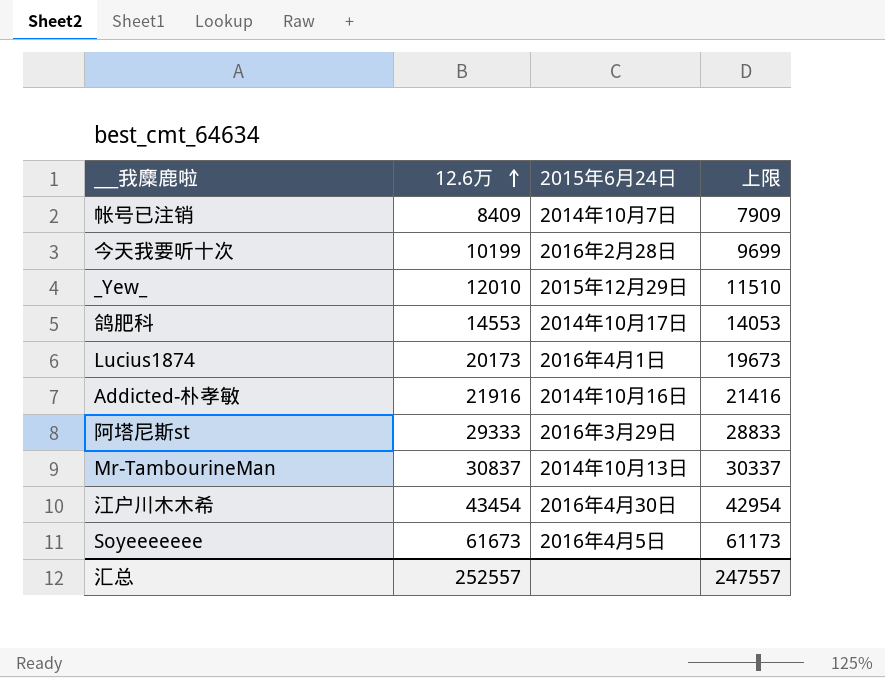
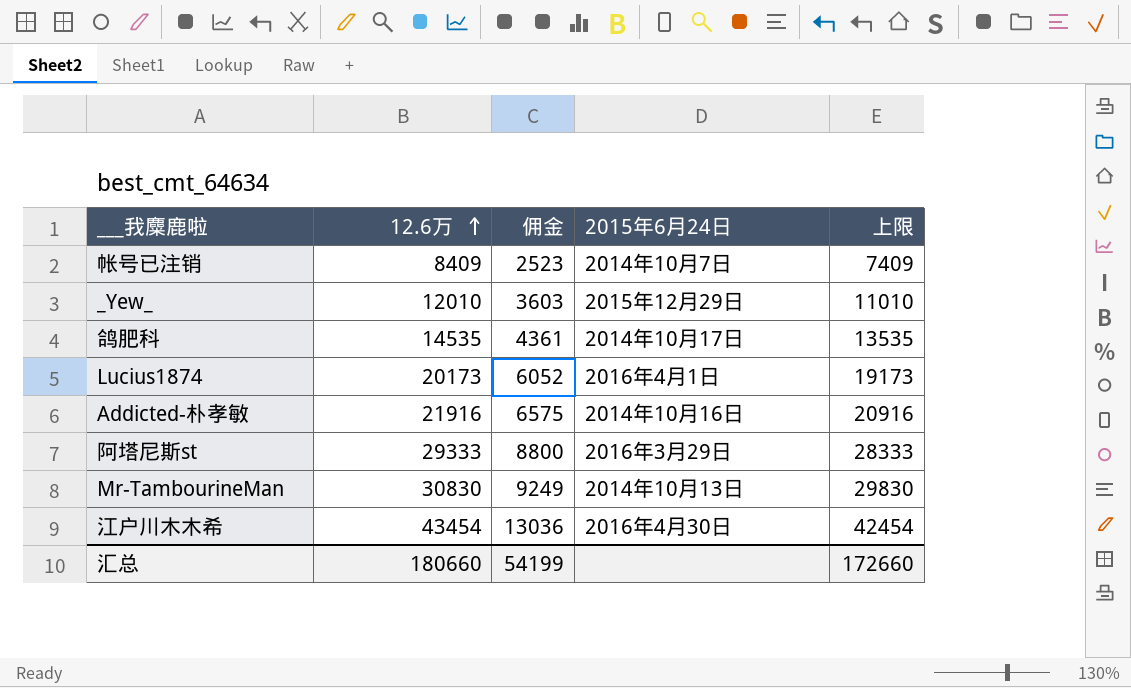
column 佣金 | formula: none -> [12.6万] * 0.3
column 上限 | formula: [12.6万] - 500 -> [12.6万] - 1000
row 今天我要听十次: 10199 | 2016年2月28日 | 9699 -> none
row Soyeeeeeee: 61673 | 2016年4月5日 | 61173 -> none
鸽肥科 | 12.6万: 14553 -> 14535
Mr-TambourineMan | 12.6万: 30837 -> 30830
汇总 | 12.6万: 252557 -> 180660
汇总 | 上限: 247557 -> 172660

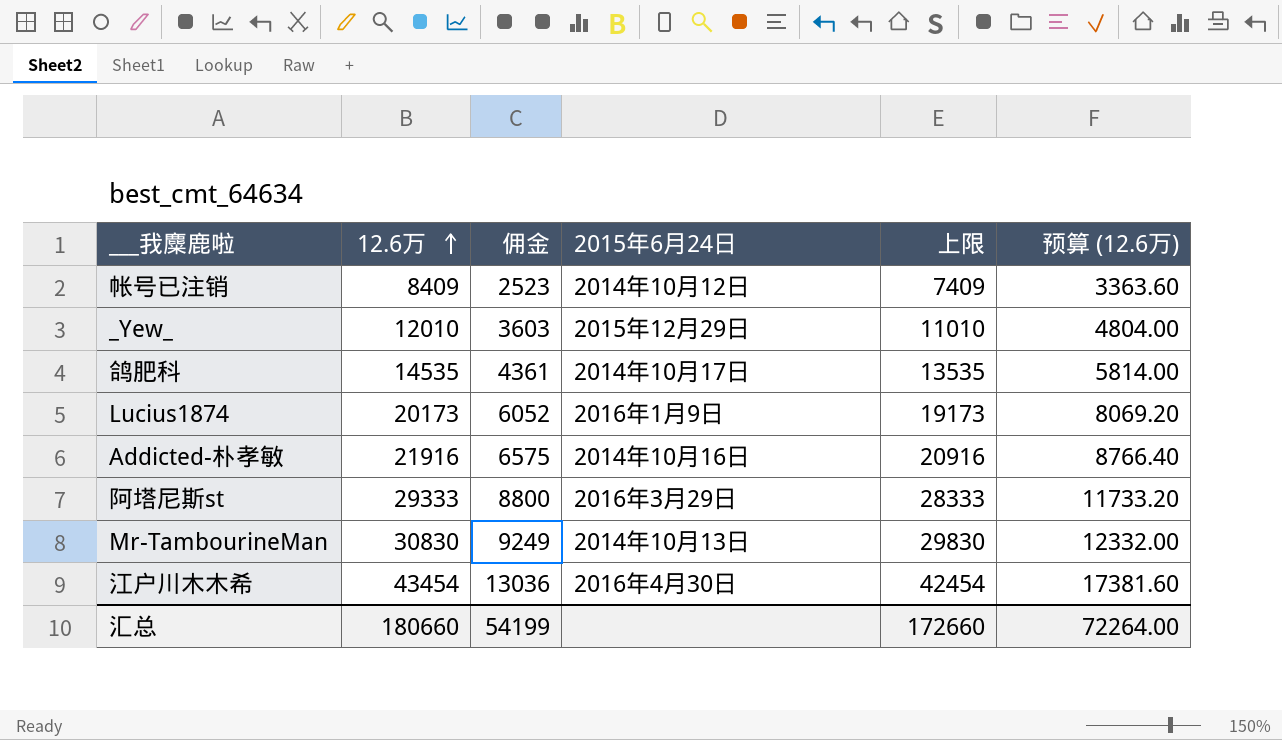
column 预算 (12.6万) | formula: none -> [12.6万] * 0.4
帐号已注销 | 2015年6月24日: 2014年10月7日 -> 2014年10月12日
Lucius1874 | 2015年6月24日: 2016年4月1日 -> 2016年1月9日

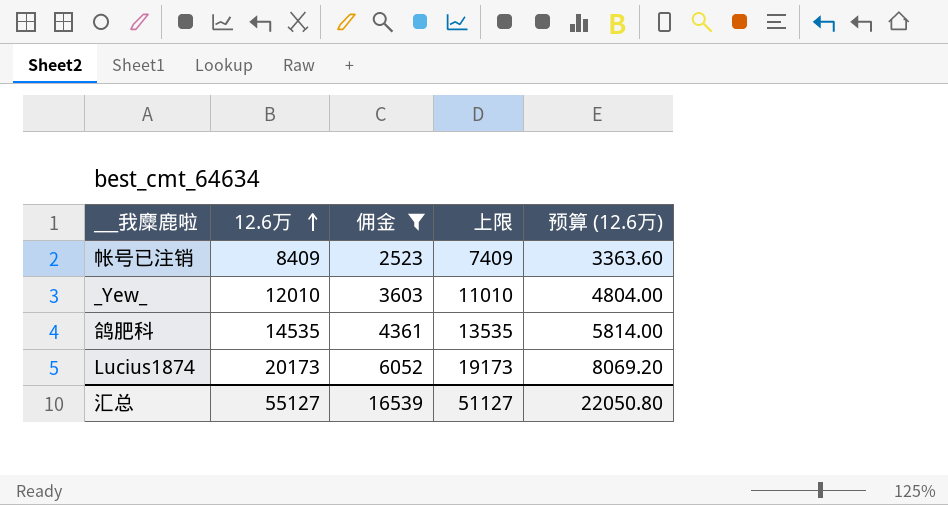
filter: none -> 佣金 <= 6052
column 2015年6月24日 | position: 4 -> none
汇总 | 12.6万: 180660 -> 55127
汇总 | 佣金: 54199 -> 16539
汇总 | 上限: 172660 -> 51127
汇总 | 预算 (12.6万): 72264.00 -> 22050.80

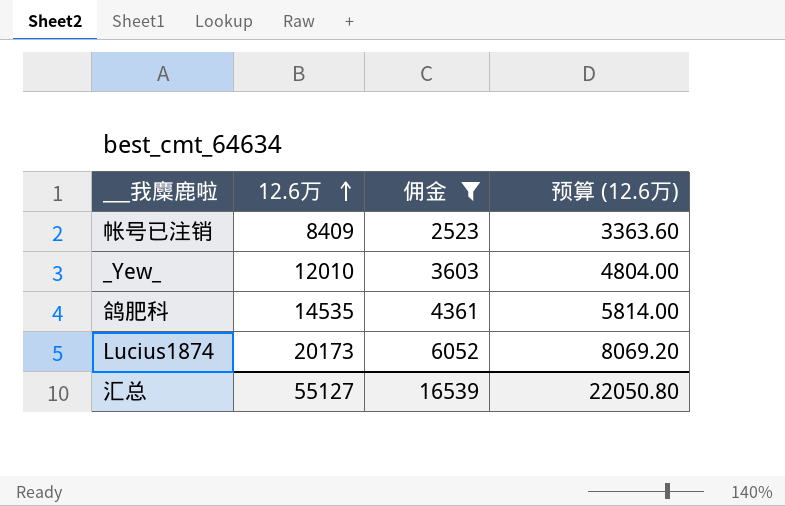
column 上限 | formula: [12.6万] - 1000 -> none

